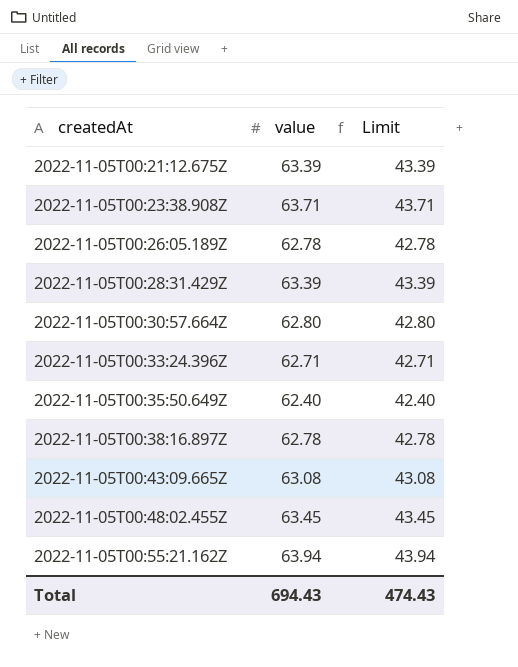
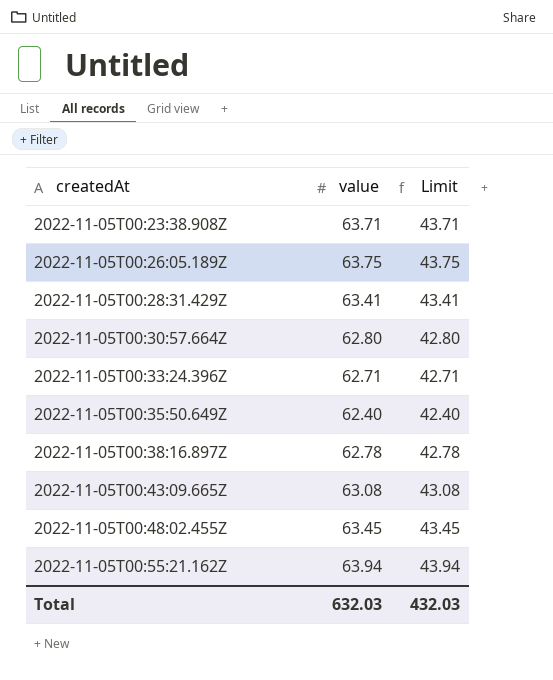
row 2022-11-05T00:21:12.675Z: 63.39 | 43.39 -> none
2022-11-05T00:26:05.189Z | value: 62.78 -> 63.75
2022-11-05T00:26:05.189Z | Limit: 42.78 -> 43.75
2022-11-05T00:28:31.429Z | value: 63.39 -> 63.41
2022-11-05T00:28:31.429Z | Limit: 43.39 -> 43.41
Total | value: 694.43 -> 632.03
Total | Limit: 474.43 -> 432.03

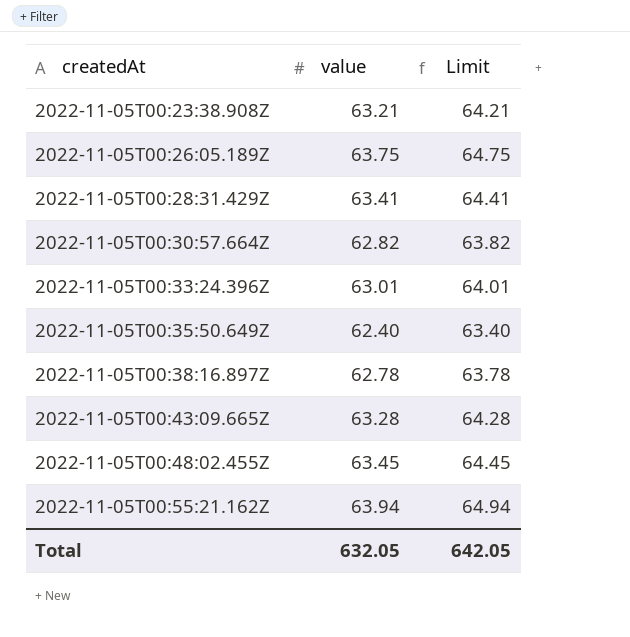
column Limit | formula: [value] - 20 -> [value] + 1
2022-11-05T00:23:38.908Z | value: 63.71 -> 63.21
2022-11-05T00:30:57.664Z | value: 62.80 -> 62.82
2022-11-05T00:33:24.396Z | value: 62.71 -> 63.01
2022-11-05T00:43:09.665Z | value: 63.08 -> 63.28
Total | value: 632.03 -> 632.05
Total | Limit: 432.03 -> 642.05

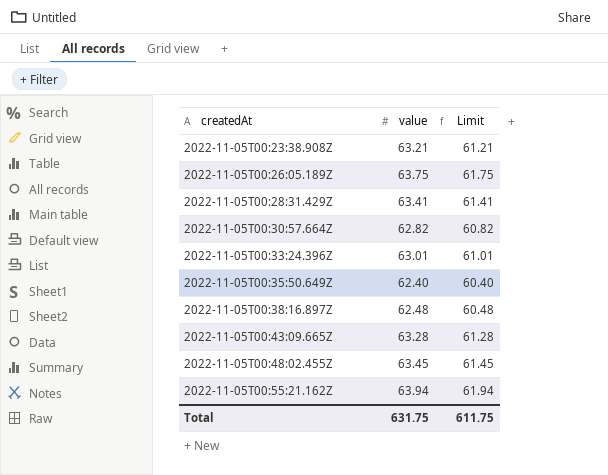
column Limit | formula: [value] + 1 -> [value] - 2
2022-11-05T00:38:16.897Z | value: 62.78 -> 62.48
Total | value: 632.05 -> 631.75
Total | Limit: 642.05 -> 611.75

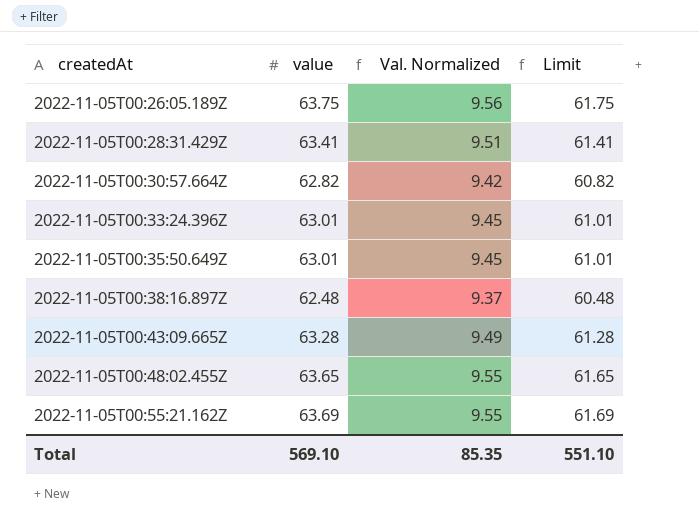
column Val. Normalized | formula: none -> [value] * 0.15
row 2022-11-05T00:23:38.908Z: 63.21 | 61.21 -> none
2022-11-05T00:35:50.649Z | value: 62.40 -> 63.01
2022-11-05T00:35:50.649Z | Limit: 60.40 -> 61.01
2022-11-05T00:48:02.455Z | value: 63.45 -> 63.65
2022-11-05T00:48:02.455Z | Limit: 61.45 -> 61.65
2022-11-05T00:55:21.162Z | value: 63.94 -> 63.69
2022-11-05T00:55:21.162Z | Limit: 61.94 -> 61.69
Total | value: 631.75 -> 569.10
Total | Limit: 611.75 -> 551.10

